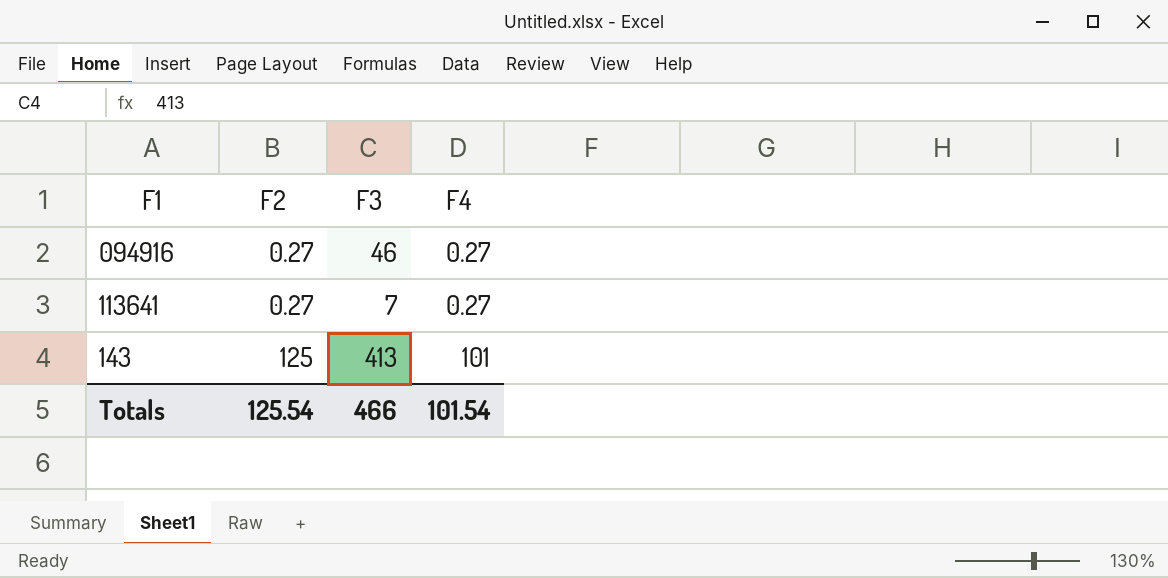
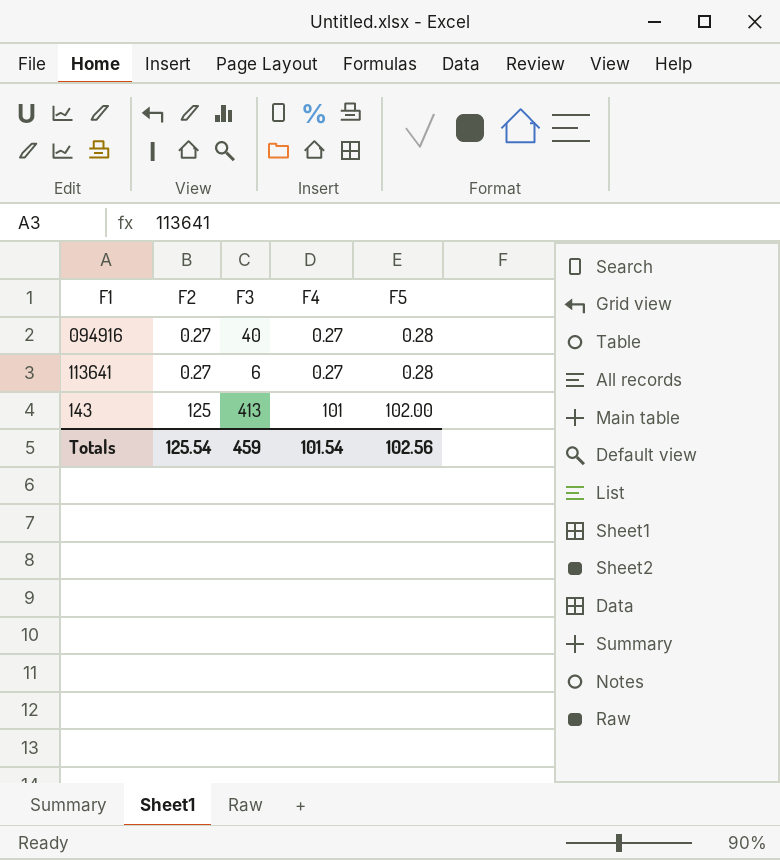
column F5 | position: none -> 5
094916 | F3: 46 -> 40
113641 | F3: 7 -> 6
Totals | F3: 466 -> 459

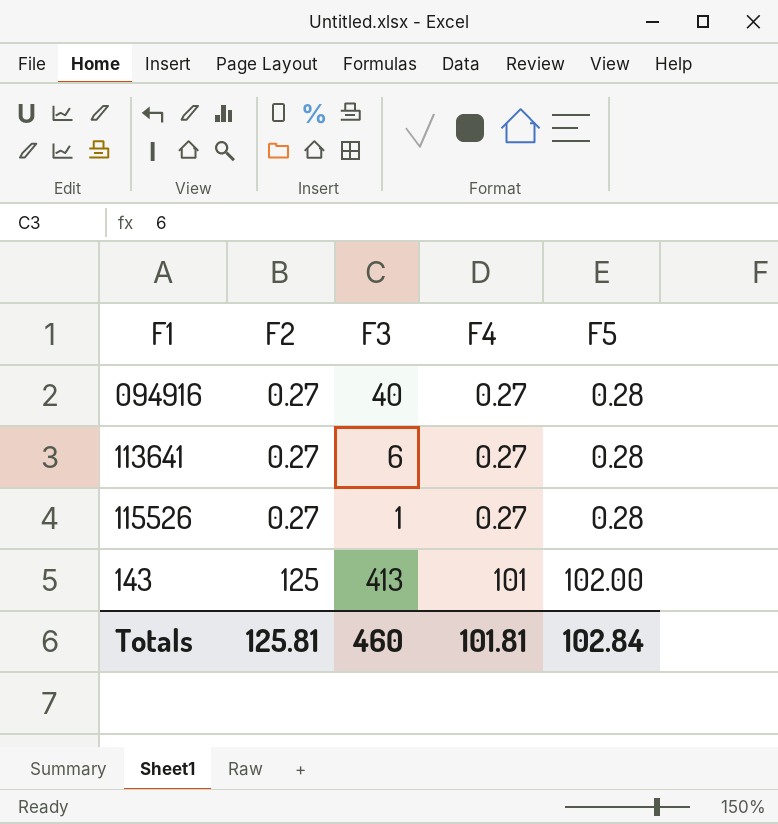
row 115526: none -> 0.27 | 1 | 0.27 | 0.28
Totals | F2: 125.54 -> 125.81
Totals | F3: 459 -> 460
Totals | F4: 101.54 -> 101.81
Totals | F5: 102.56 -> 102.84

